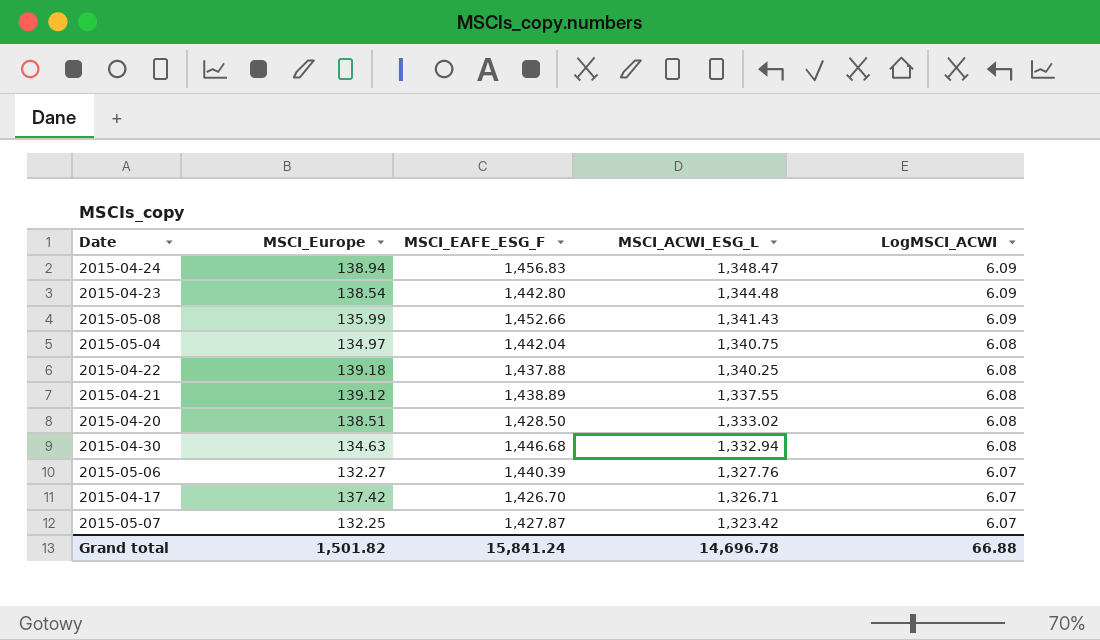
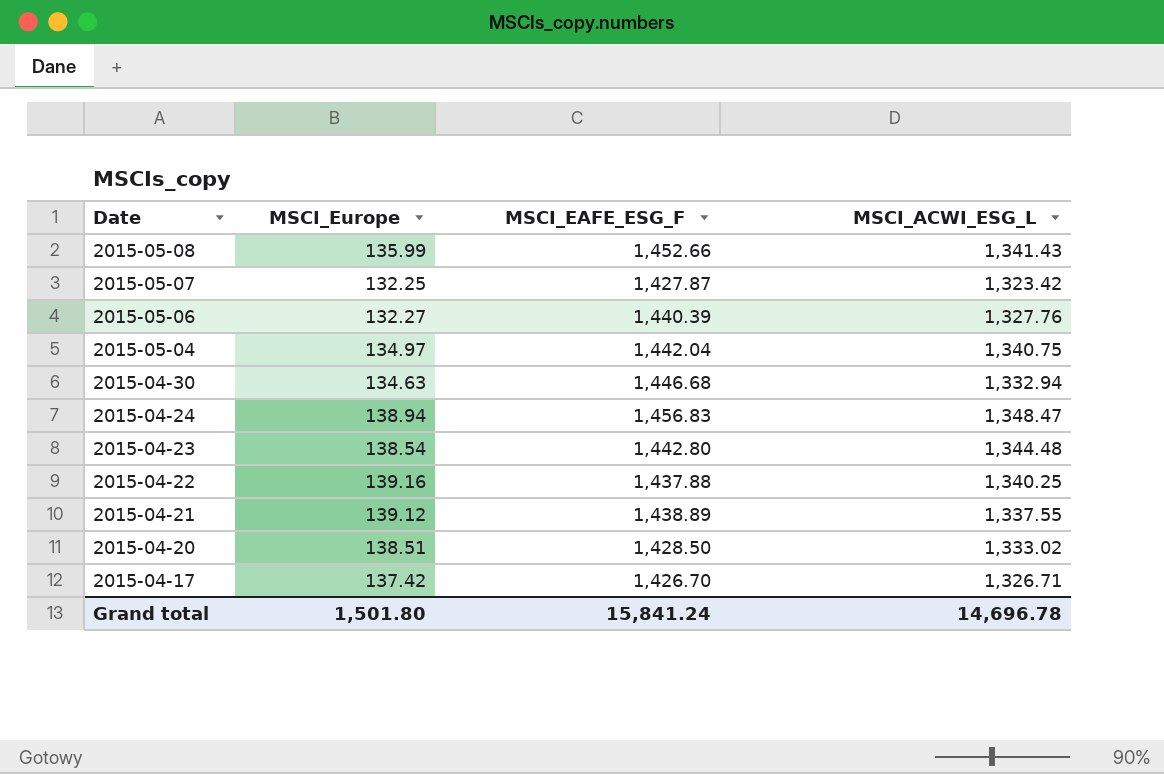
row order: MSCI_ACWI_ESG_L descending -> Date descending
column LogMSCI_ACWI | position: 5 -> none
2015-04-22 | MSCI_Europe: 139.18 -> 139.16
Grand total | MSCI_Europe: 1,501.82 -> 1,501.80

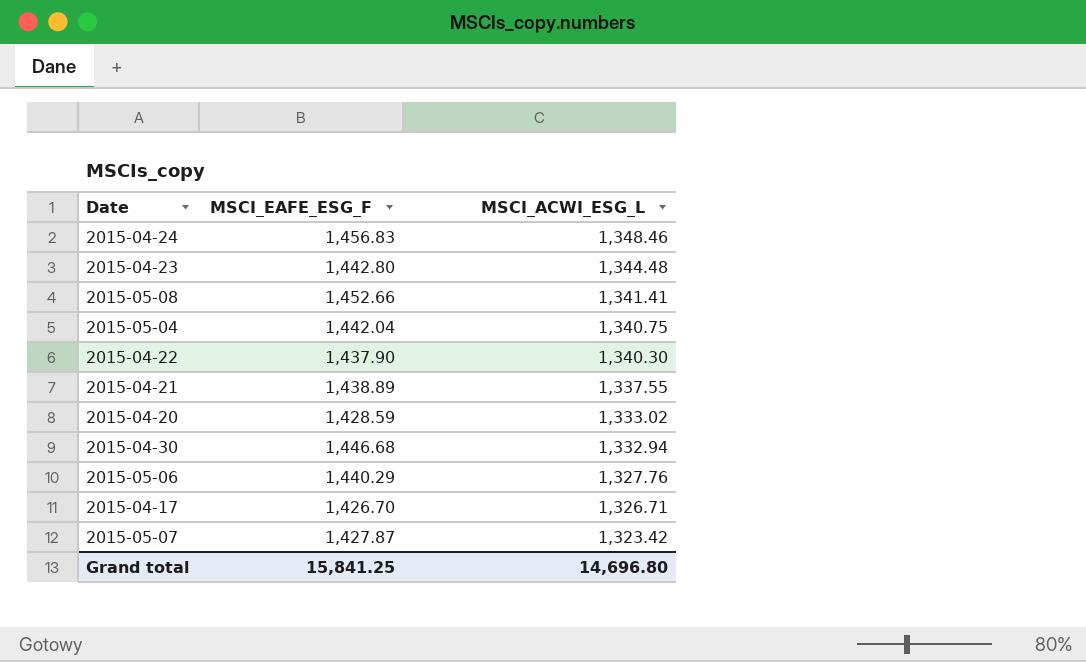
row order: Date descending -> MSCI_ACWI_ESG_L descending
column MSCI_Europe | position: 2 -> none
2015-04-24 | MSCI_ACWI_ESG_L: 1,348.47 -> 1,348.46
2015-05-08 | MSCI_ACWI_ESG_L: 1,341.43 -> 1,341.41
2015-04-22 | MSCI_EAFE_ESG_F: 1,437.88 -> 1,437.90
2015-04-22 | MSCI_ACWI_ESG_L: 1,340.25 -> 1,340.30
2015-04-20 | MSCI_EAFE_ESG_F: 1,428.50 -> 1,428.59
2015-05-06 | MSCI_EAFE_ESG_F: 1,440.39 -> 1,440.29
Grand total | MSCI_EAFE_ESG_F: 15,841.24 -> 15,841.25
Grand total | MSCI_ACWI_ESG_L: 14,696.78 -> 14,696.80

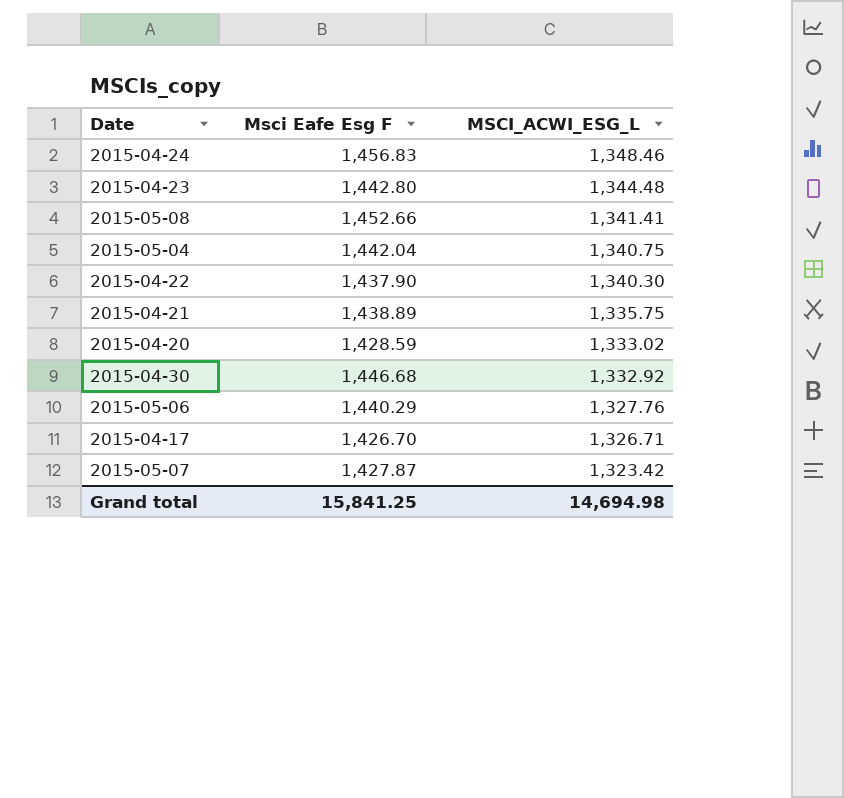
column name: MSCI_EAFE_ESG_F -> Msci Eafe Esg F
2015-04-21 | MSCI_ACWI_ESG_L: 1,337.55 -> 1,335.75
2015-04-30 | MSCI_ACWI_ESG_L: 1,332.94 -> 1,332.92
Grand total | MSCI_ACWI_ESG_L: 14,696.80 -> 14,694.98

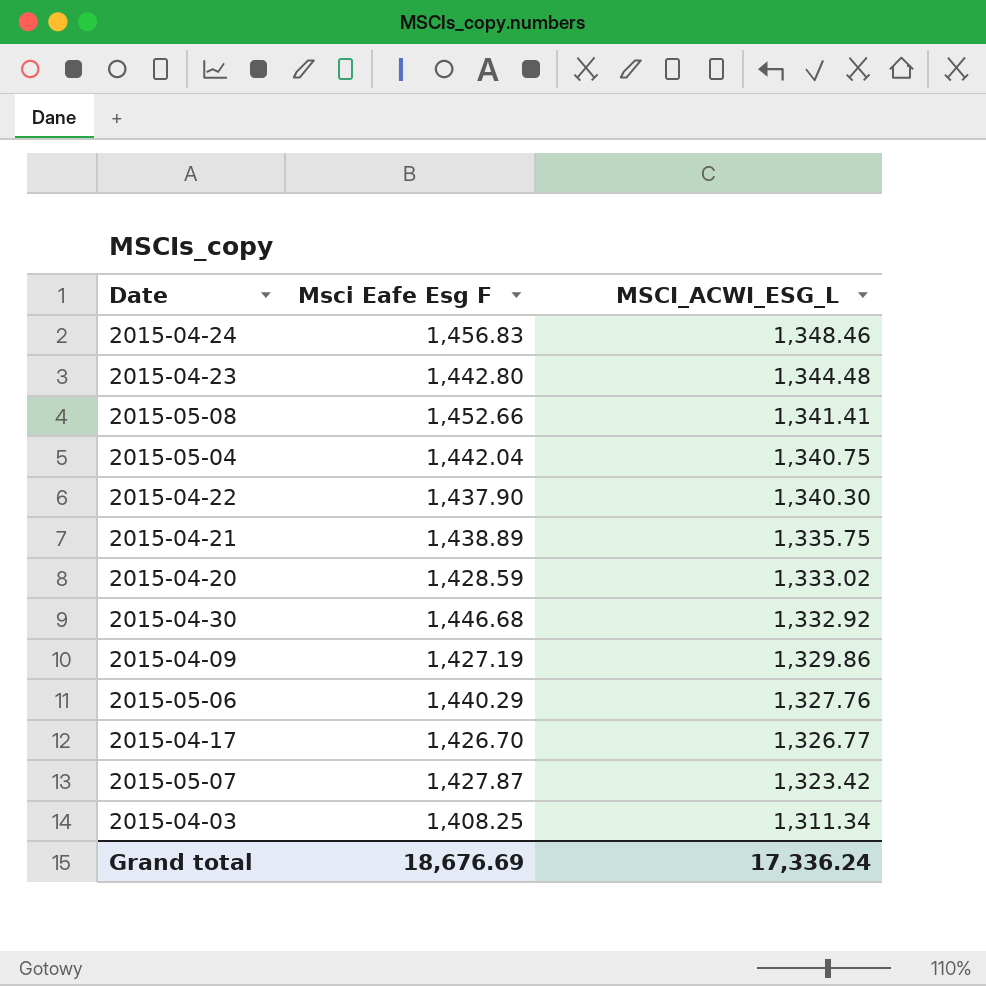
row 2015-04-09: none -> 1,427.19 | 1,329.86
2015-04-17 | MSCI_ACWI_ESG_L: 1,326.71 -> 1,326.77
row 2015-04-03: none -> 1,408.25 | 1,311.34
Grand total | Msci Eafe Esg F: 15,841.25 -> 18,676.69
Grand total | MSCI_ACWI_ESG_L: 14,694.98 -> 17,336.24

